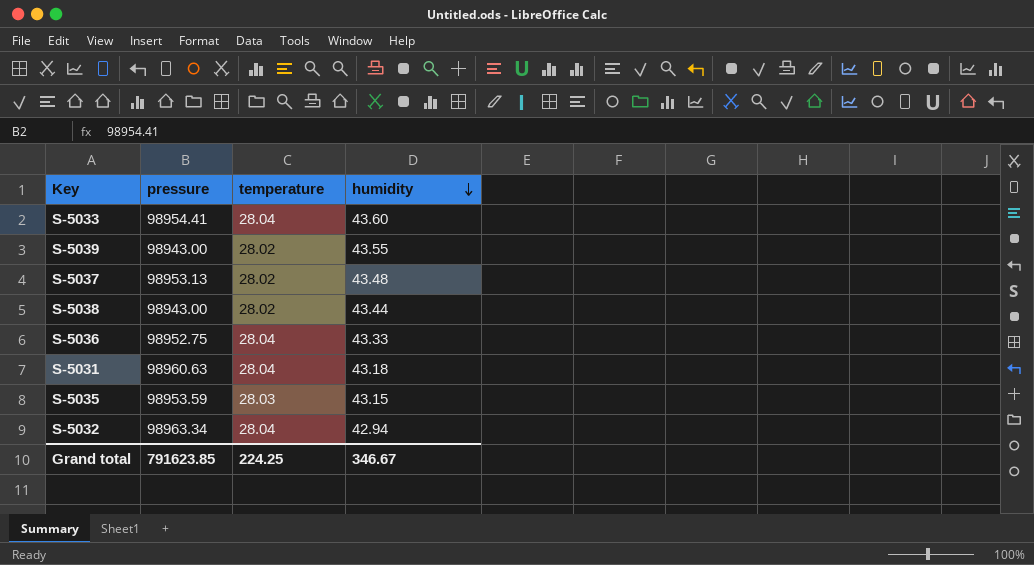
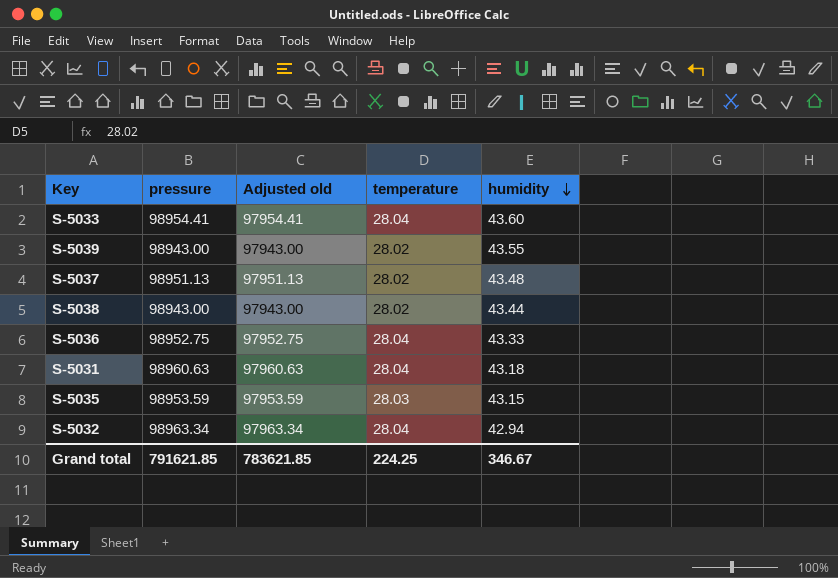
column Adjusted old | formula: none -> [pressure] - 1000
S-5037 | pressure: 98953.13 -> 98951.13
Grand total | pressure: 791623.85 -> 791621.85

